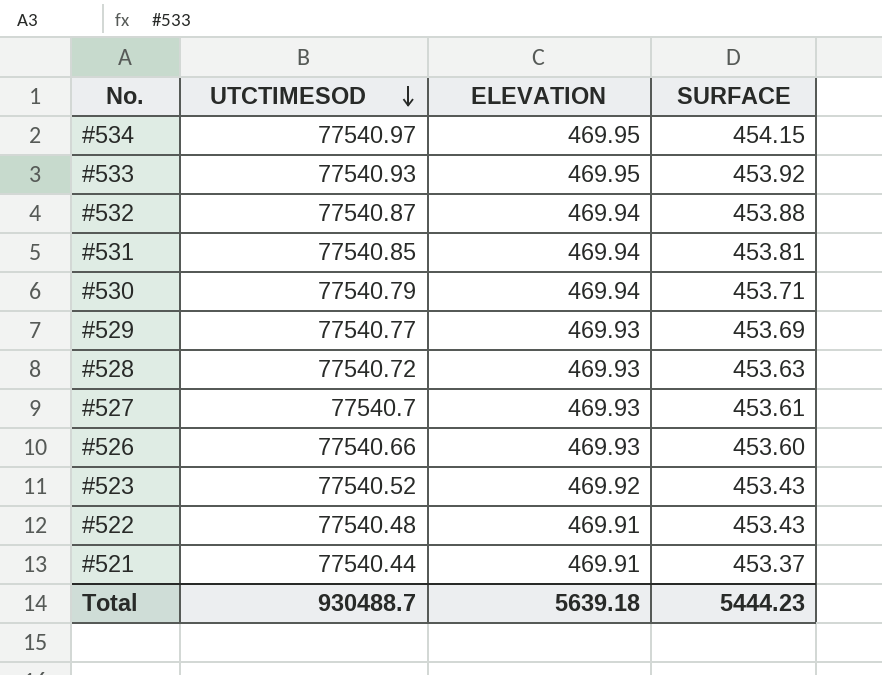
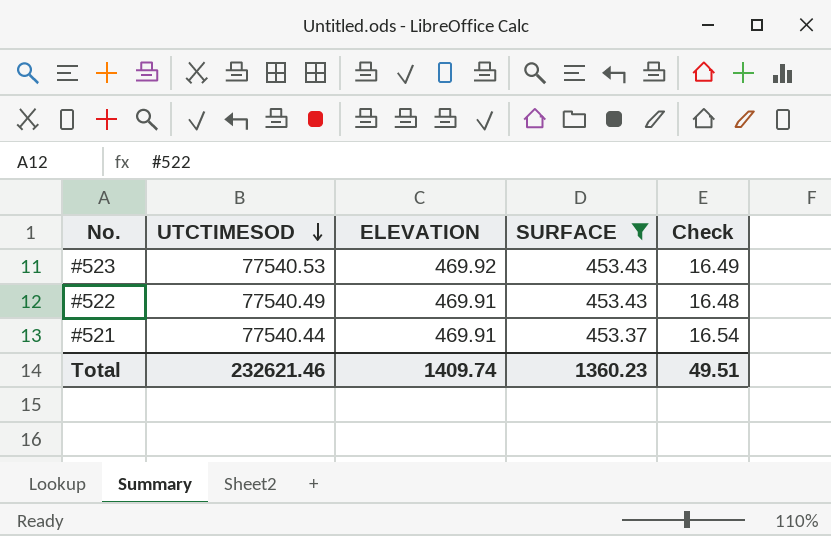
filter: none -> SURFACE <= 453.43
column Check | formula: none -> [ELEVATION] - [SURFACE]
#523 | UTCTIMESOD: 77540.52 -> 77540.53
#522 | UTCTIMESOD: 77540.48 -> 77540.49
Total | UTCTIMESOD: 930488.7 -> 232621.46
Total | ELEVATION: 5639.18 -> 1409.74
Total | SURFACE: 5444.23 -> 1360.23

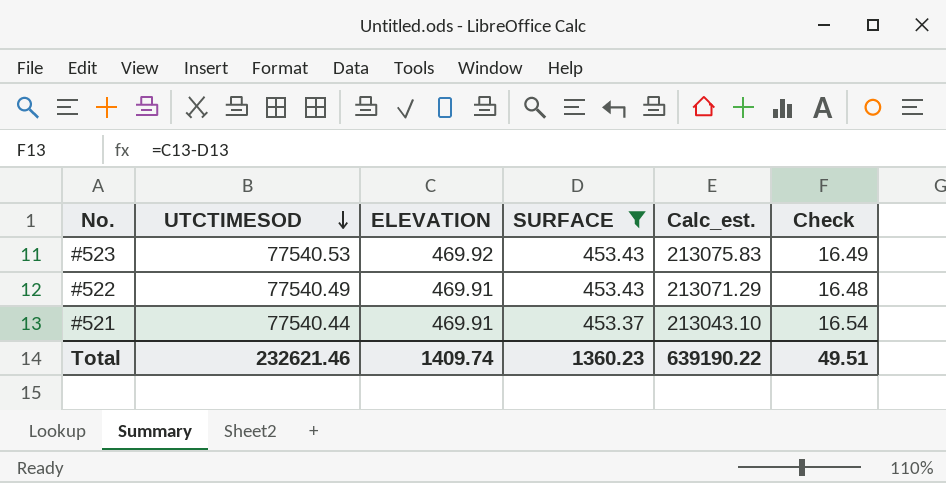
column Calc_est. | formula: none -> [ELEVATION] * [SURFACE]

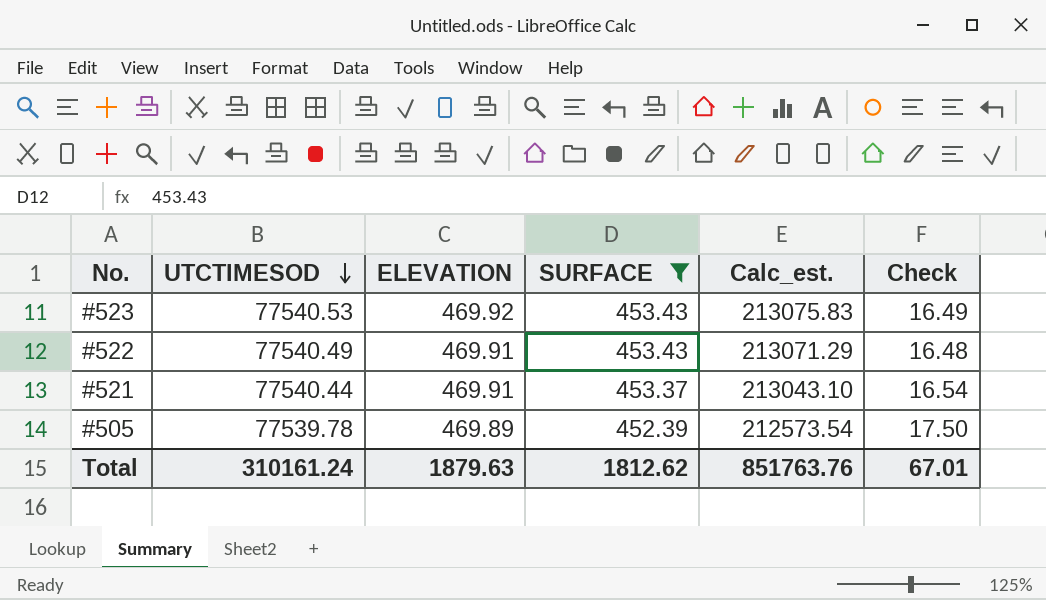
row #505: none -> 77539.78 | 469.89 | 452.39 | 212573.54 | 17.50
Total | UTCTIMESOD: 232621.46 -> 310161.24
Total | ELEVATION: 1409.74 -> 1879.63
Total | SURFACE: 1360.23 -> 1812.62
Total | Calc_est.: 639190.22 -> 851763.76
Total | Check: 49.51 -> 67.01

